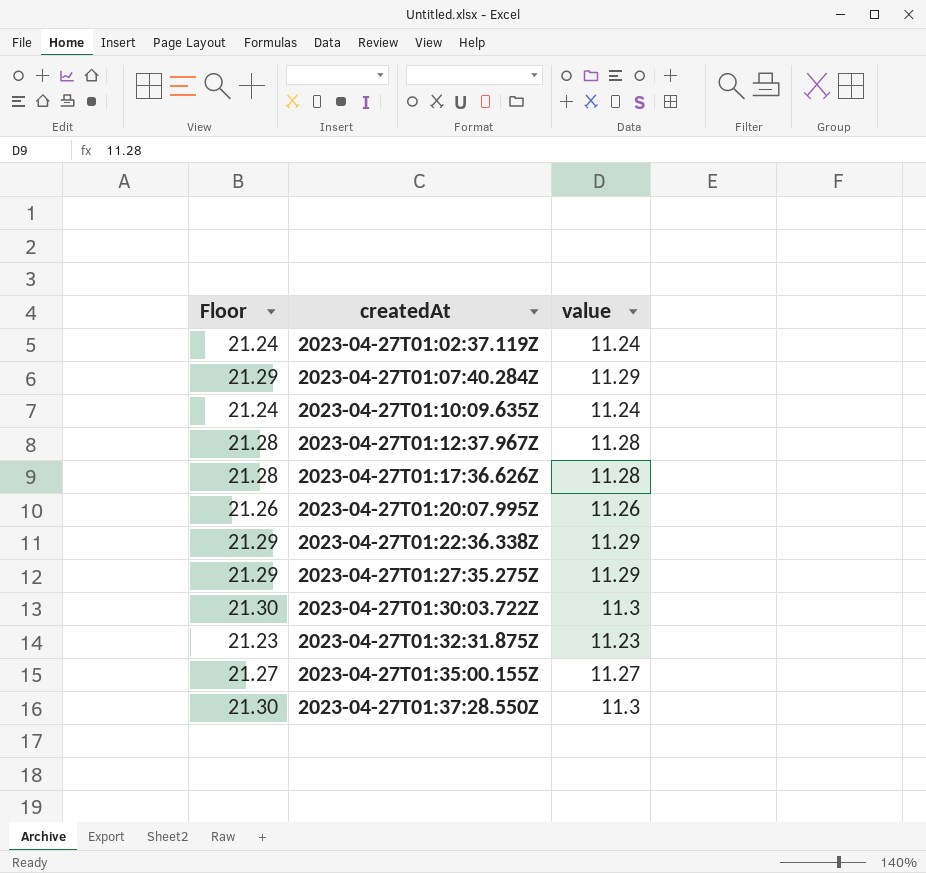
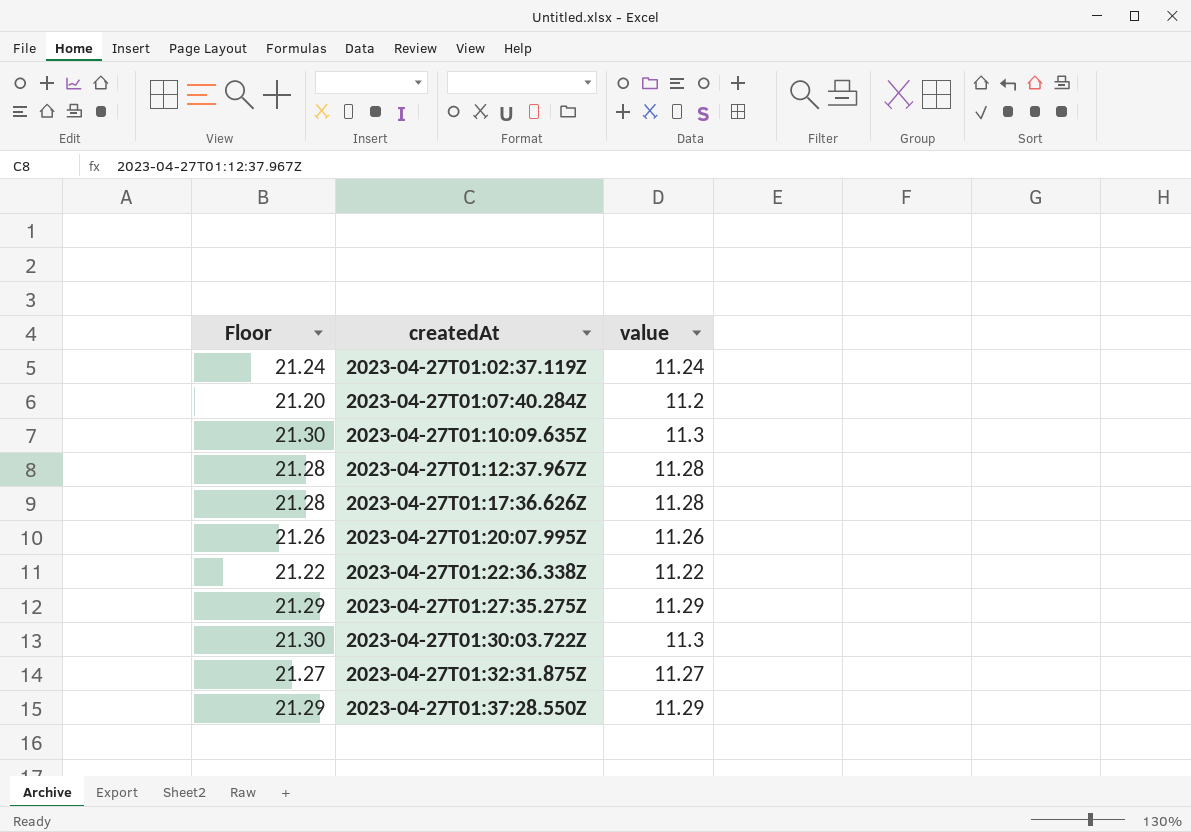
row 2023-04-27T01:35:00.155Z: 21.27 | 11.27 -> none
2023-04-27T01:07:40.284Z | Floor: 21.29 -> 21.20
2023-04-27T01:07:40.284Z | value: 11.29 -> 11.2
2023-04-27T01:10:09.635Z | Floor: 21.24 -> 21.30
2023-04-27T01:10:09.635Z | value: 11.24 -> 11.3
2023-04-27T01:22:36.338Z | Floor: 21.29 -> 21.22
2023-04-27T01:22:36.338Z | value: 11.29 -> 11.22
2023-04-27T01:32:31.875Z | Floor: 21.23 -> 21.27
2023-04-27T01:32:31.875Z | value: 11.23 -> 11.27
2023-04-27T01:37:28.550Z | Floor: 21.30 -> 21.29
2023-04-27T01:37:28.550Z | value: 11.3 -> 11.29

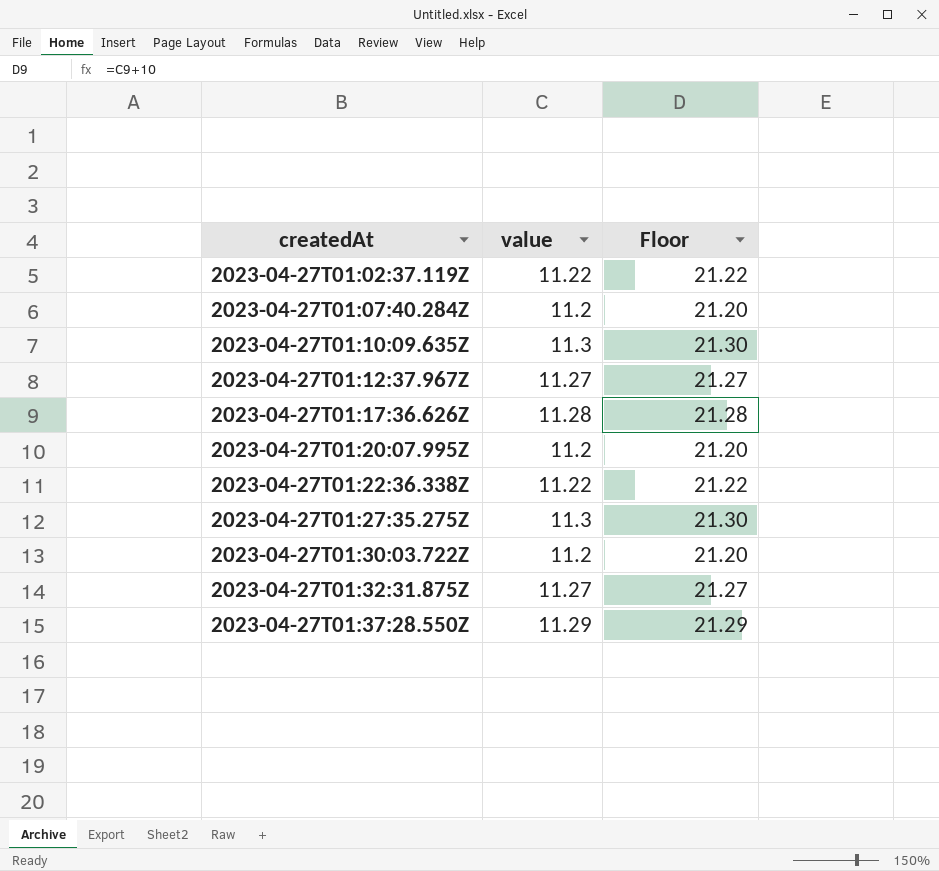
column Floor | position: 1 -> 3
2023-04-27T01:02:37.119Z | value: 11.24 -> 11.22
2023-04-27T01:02:37.119Z | Floor: 21.24 -> 21.22
2023-04-27T01:12:37.967Z | value: 11.28 -> 11.27
2023-04-27T01:12:37.967Z | Floor: 21.28 -> 21.27
2023-04-27T01:20:07.995Z | value: 11.26 -> 11.2
2023-04-27T01:20:07.995Z | Floor: 21.26 -> 21.20
2023-04-27T01:27:35.275Z | value: 11.29 -> 11.3
2023-04-27T01:27:35.275Z | Floor: 21.29 -> 21.30
2023-04-27T01:30:03.722Z | value: 11.3 -> 11.2
2023-04-27T01:30:03.722Z | Floor: 21.30 -> 21.20

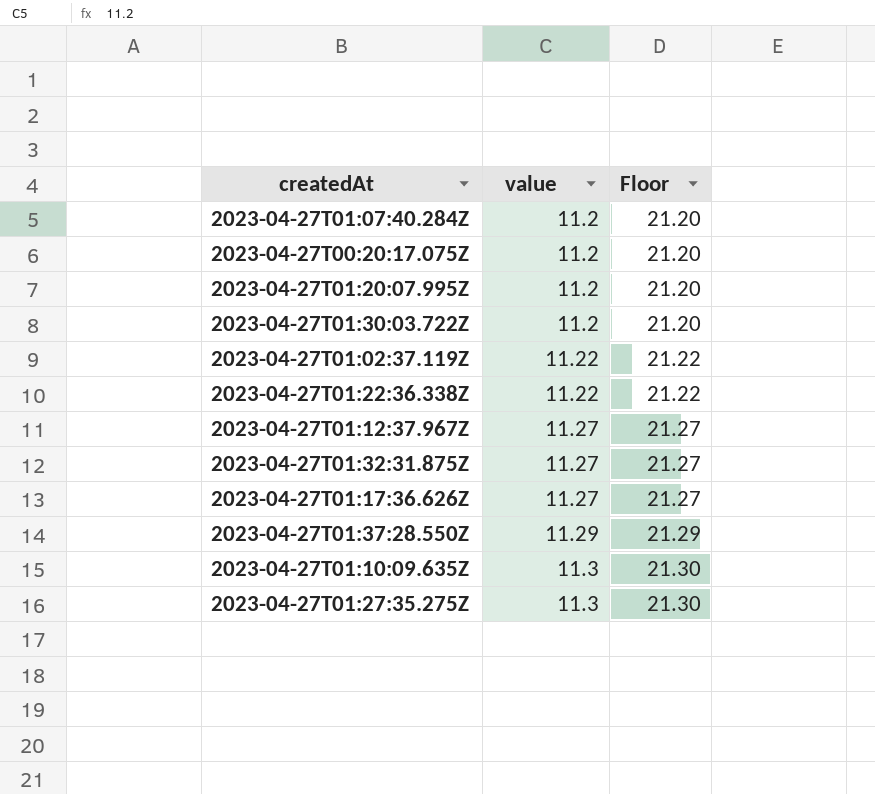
row order: createdAt ascending -> value ascending
row 2023-04-27T00:20:17.075Z: none -> 11.2 | 21.20
2023-04-27T01:17:36.626Z | value: 11.28 -> 11.27
2023-04-27T01:17:36.626Z | Floor: 21.28 -> 21.27

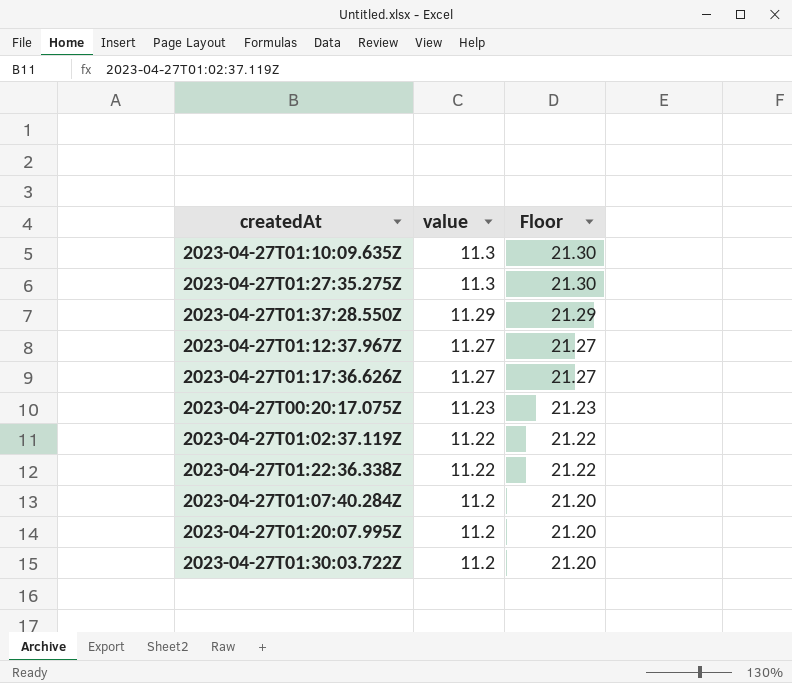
row order: value ascending -> value descending
row 2023-04-27T01:32:31.875Z: 11.27 | 21.27 -> none
2023-04-27T00:20:17.075Z | value: 11.2 -> 11.23
2023-04-27T00:20:17.075Z | Floor: 21.20 -> 21.23

